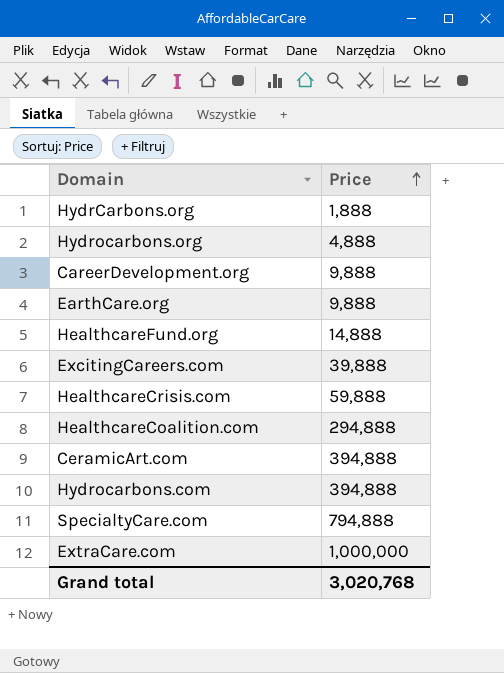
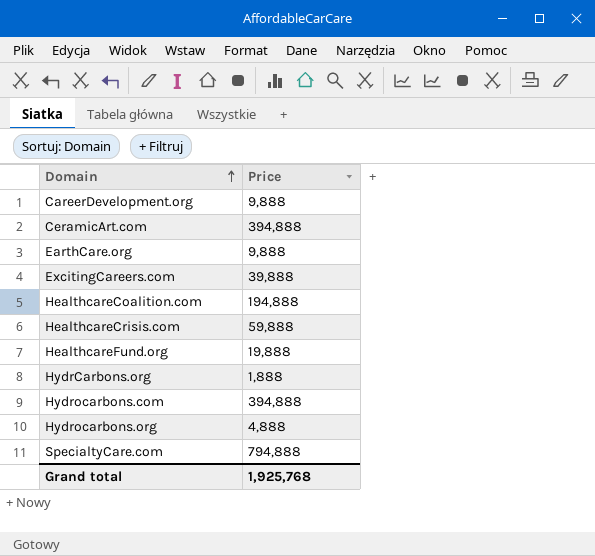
row order: Price ascending -> Domain ascending
row ExtraCare.com: 1,000,000 -> none
HealthcareCoalition.com | Price: 294,888 -> 194,888
HealthcareFund.org | Price: 14,888 -> 19,888
Grand total | Price: 3,020,768 -> 1,925,768

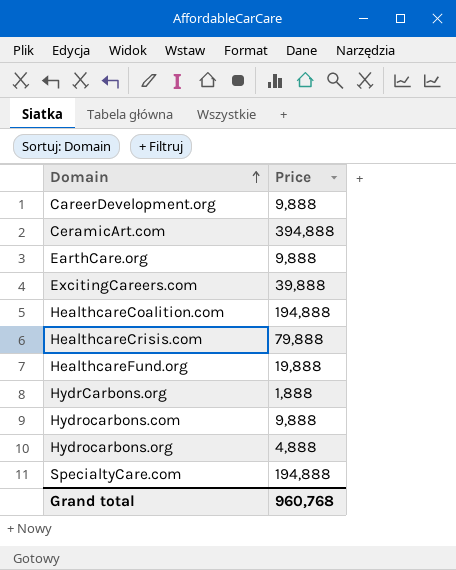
HealthcareCrisis.com | Price: 59,888 -> 79,888
Hydrocarbons.com | Price: 394,888 -> 9,888
SpecialtyCare.com | Price: 794,888 -> 194,888
Grand total | Price: 1,925,768 -> 960,768

